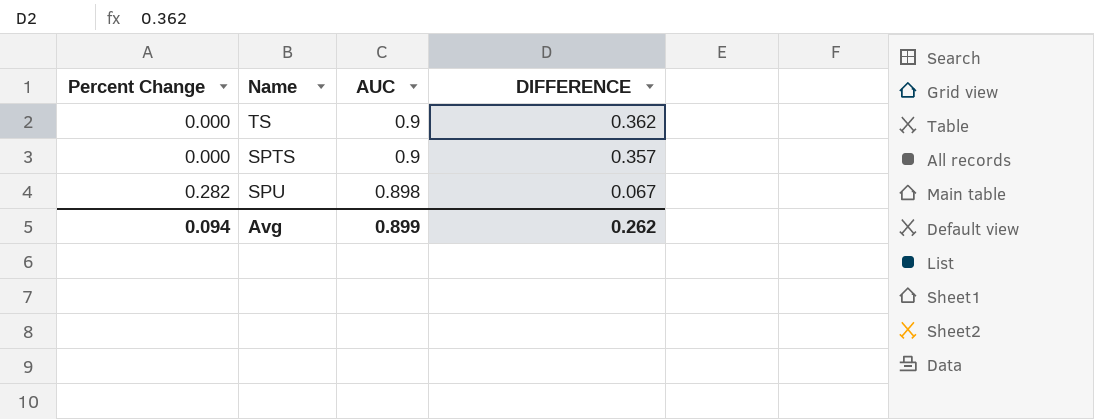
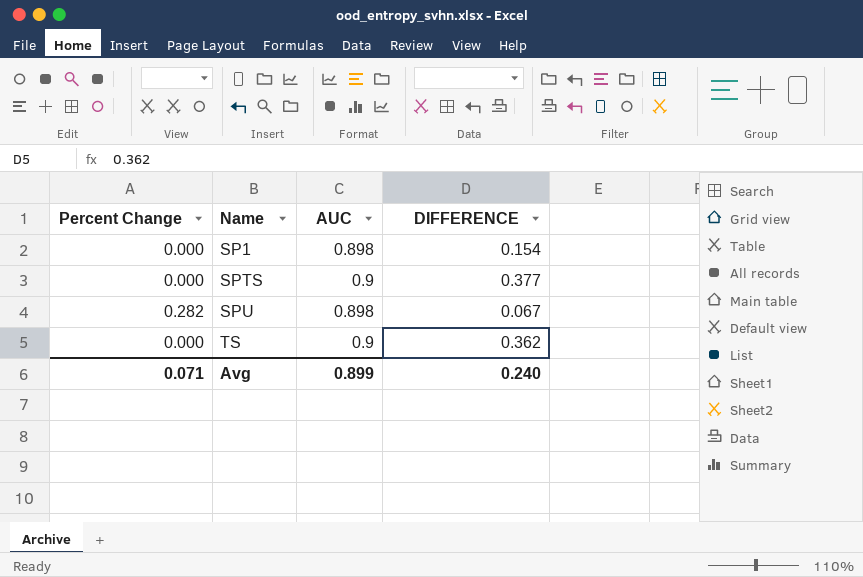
row order: Percent Change ascending -> Name ascending
row SP1: none -> 0.000 | 0.898 | 0.154
SPTS | DIFFERENCE: 0.357 -> 0.377
Avg | Percent Change: 0.094 -> 0.071
Avg | DIFFERENCE: 0.262 -> 0.240

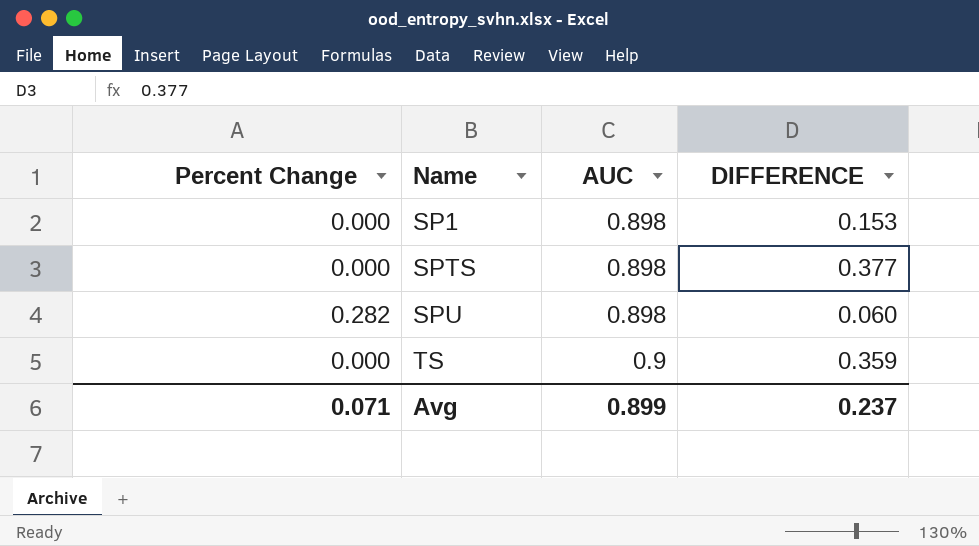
SP1 | DIFFERENCE: 0.154 -> 0.153
SPTS | AUC: 0.9 -> 0.898
SPU | DIFFERENCE: 0.067 -> 0.060
TS | DIFFERENCE: 0.362 -> 0.359
Avg | DIFFERENCE: 0.240 -> 0.237

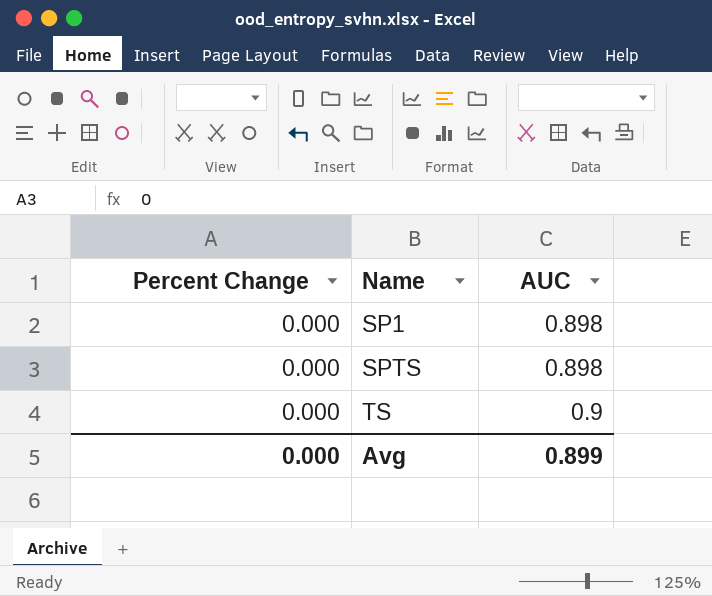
column DIFFERENCE | position: 4 -> none
row SPU: 0.282 | 0.898 | 0.060 -> none
Avg | Percent Change: 0.071 -> 0.000

